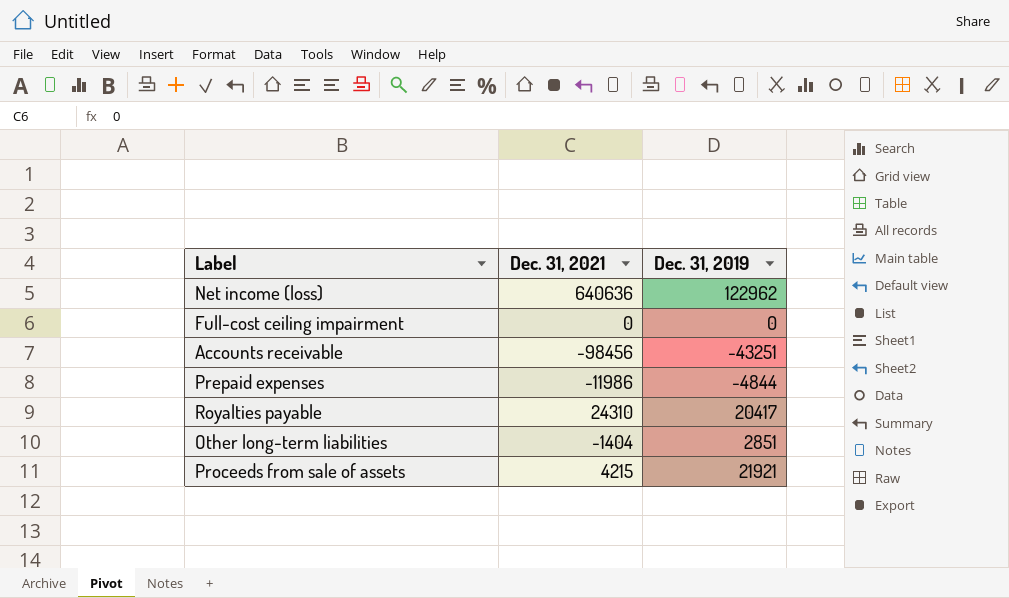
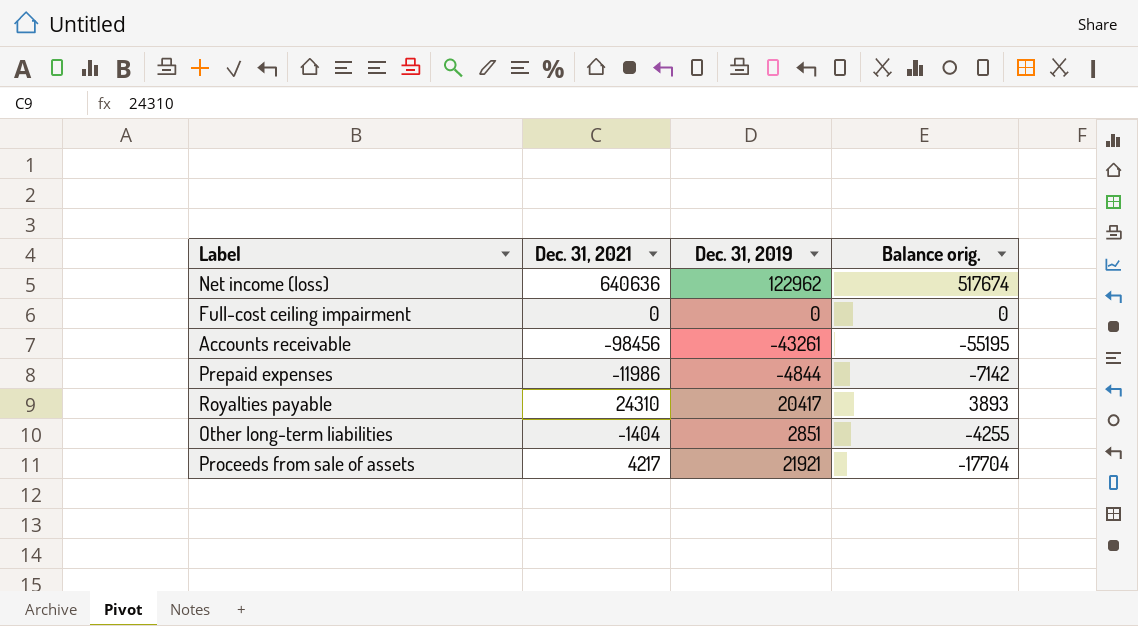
column Balance orig. | formula: none -> [Dec. 31, 2021] - [Dec. 31, 2019]
Accounts receivable | Dec. 31, 2019: -43251 -> -43261
Proceeds from sale of assets | Dec. 31, 2021: 4215 -> 4217

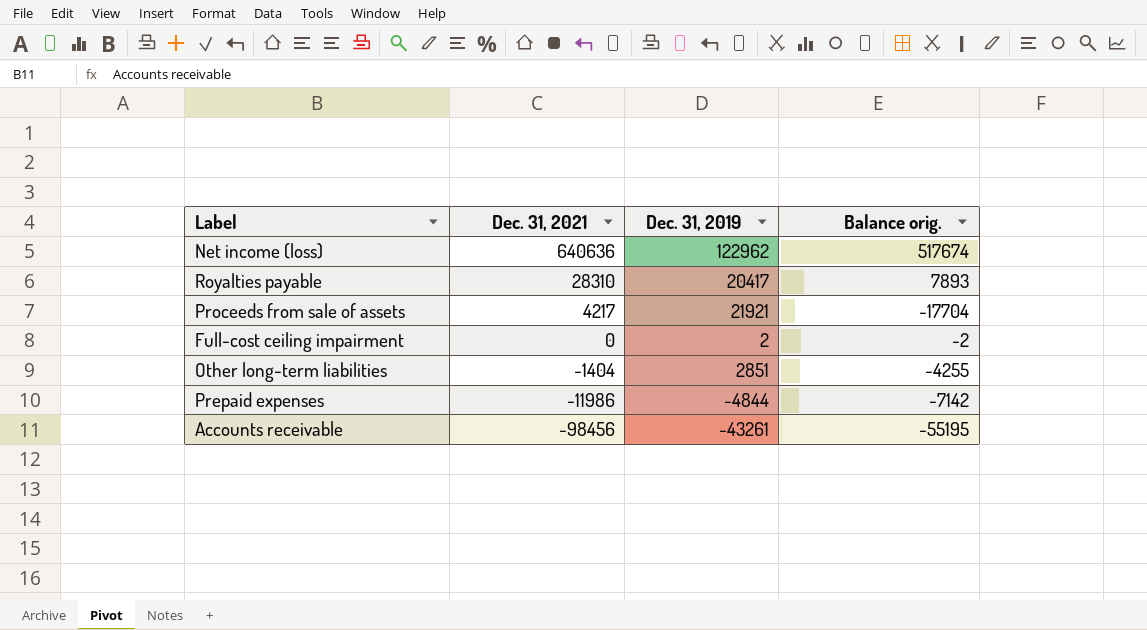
row order: none -> Dec. 31, 2021 descending
Royalties payable | Dec. 31, 2021: 24310 -> 28310
Royalties payable | Balance orig.: 3893 -> 7893
Full-cost ceiling impairment | Dec. 31, 2019: 0 -> 2
Full-cost ceiling impairment | Balance orig.: 0 -> -2

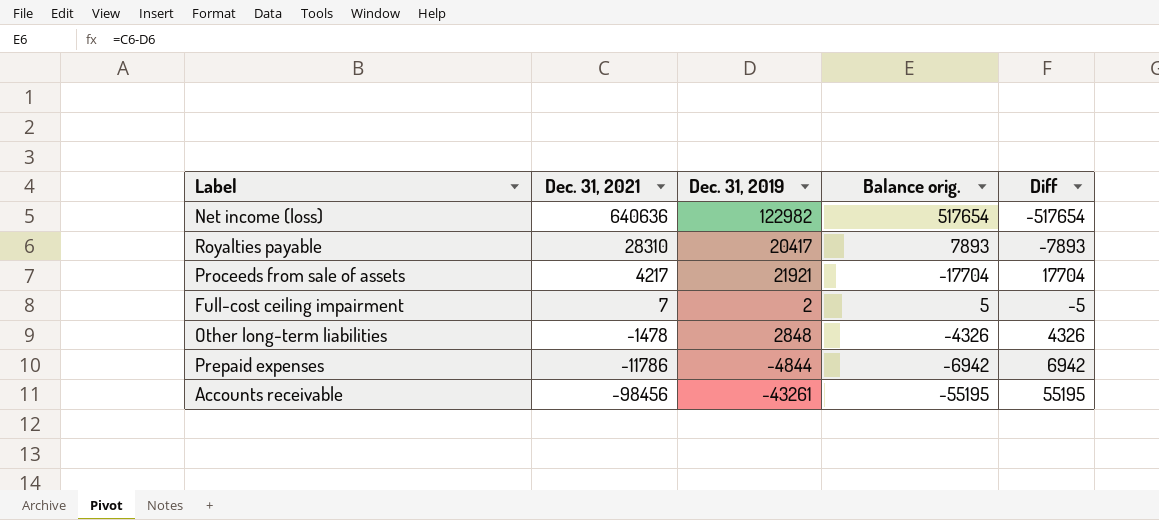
column Diff | formula: none -> [Dec. 31, 2019] - [Dec. 31, 2021]
Net income (loss) | Dec. 31, 2019: 122962 -> 122982
Net income (loss) | Balance orig.: 517674 -> 517654
Full-cost ceiling impairment | Dec. 31, 2021: 0 -> 7
Full-cost ceiling impairment | Balance orig.: -2 -> 5
Other long-term liabilities | Dec. 31, 2021: -1404 -> -1478
Other long-term liabilities | Dec. 31, 2019: 2851 -> 2848
Other long-term liabilities | Balance orig.: -4255 -> -4326
Prepaid expenses | Dec. 31, 2021: -11986 -> -11786
Prepaid expenses | Balance orig.: -7142 -> -6942

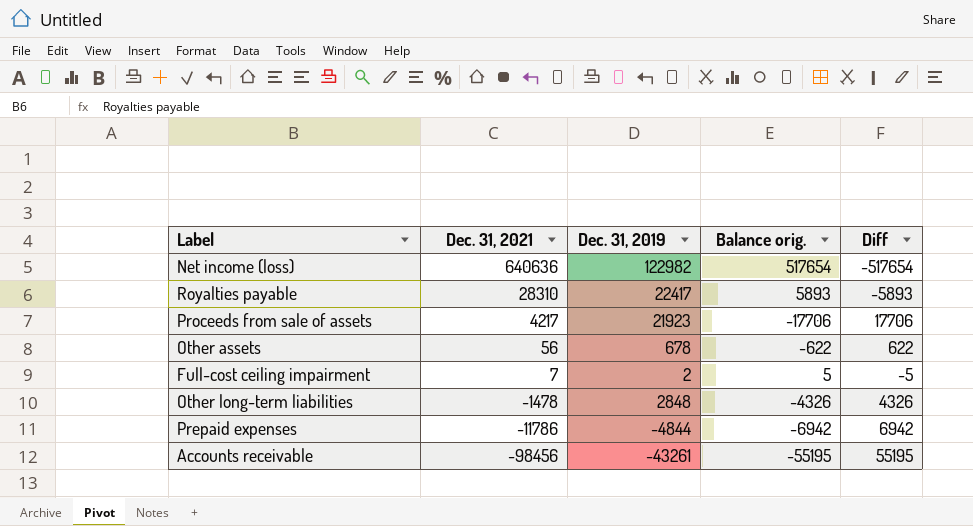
Royalties payable | Dec. 31, 2019: 20417 -> 22417
Royalties payable | Balance orig.: 7893 -> 5893
Royalties payable | Diff: -7893 -> -5893
Proceeds from sale of assets | Dec. 31, 2019: 21921 -> 21923
Proceeds from sale of assets | Balance orig.: -17704 -> -17706
Proceeds from sale of assets | Diff: 17704 -> 17706
row Other assets: none -> 56 | 678 | -622 | 622

